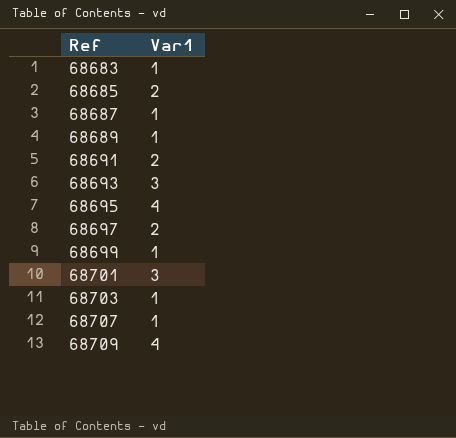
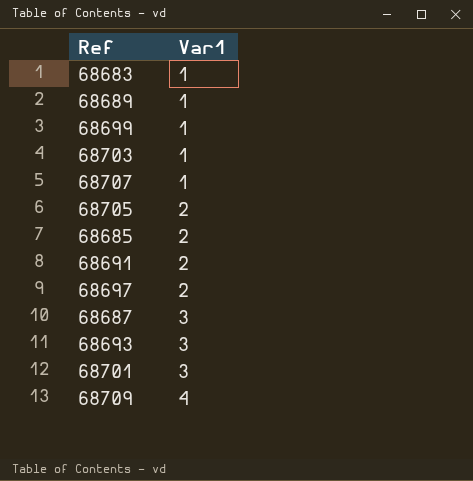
row order: Ref ascending -> Var1 ascending
row 68695: 4 -> none
row 68705: none -> 2
68687 | Var1: 1 -> 3

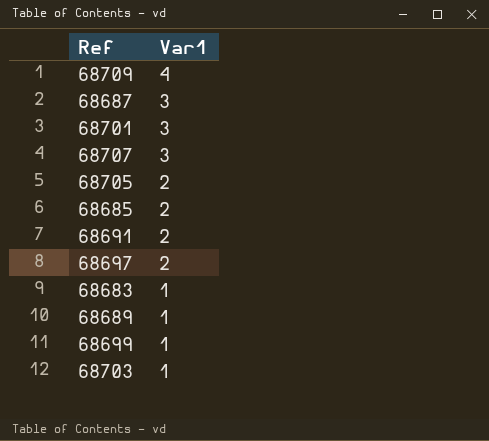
row order: Var1 ascending -> Var1 descending
row 68693: 3 -> none
68707 | Var1: 1 -> 3

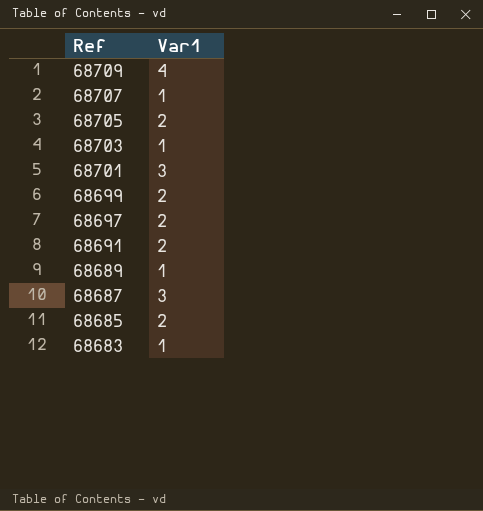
row order: Var1 descending -> Ref descending
68707 | Var1: 3 -> 1
68699 | Var1: 1 -> 2

